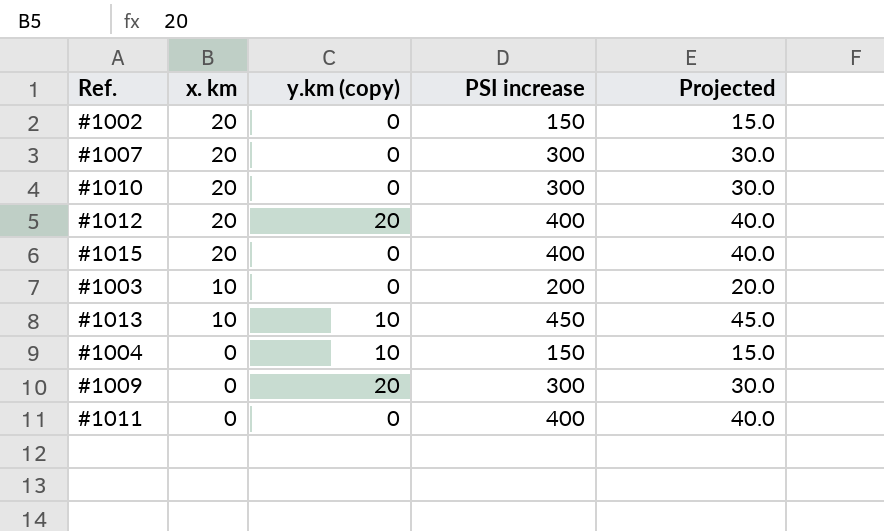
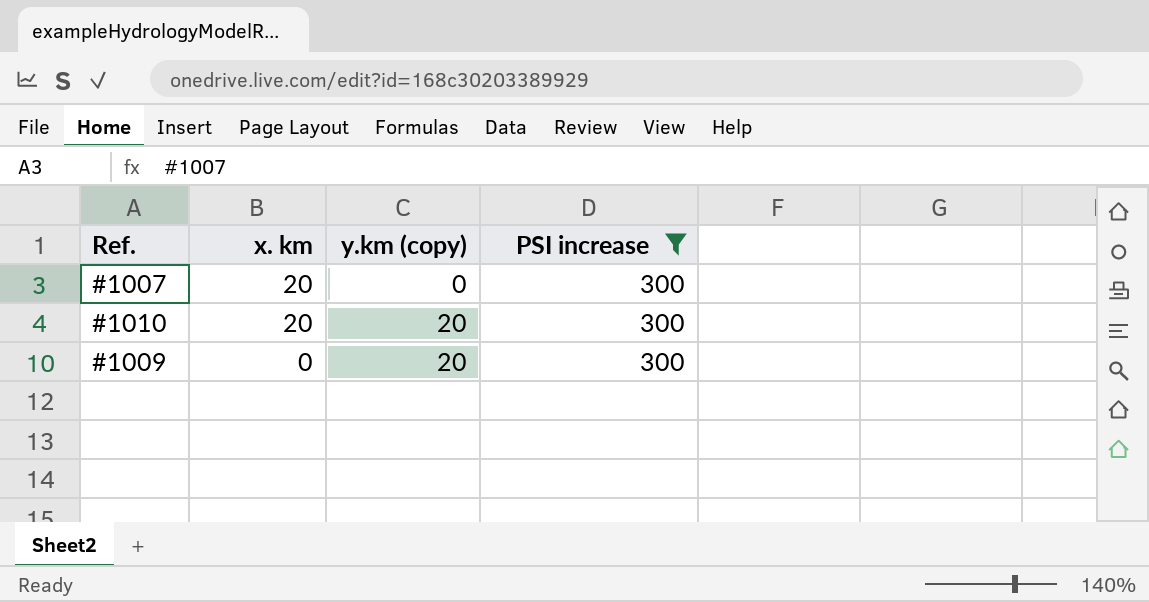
filter: none -> PSI increase = 300
column Projected | formula: [PSI increase] * 0.1 -> none
#1010 | y.km (copy): 0 -> 20

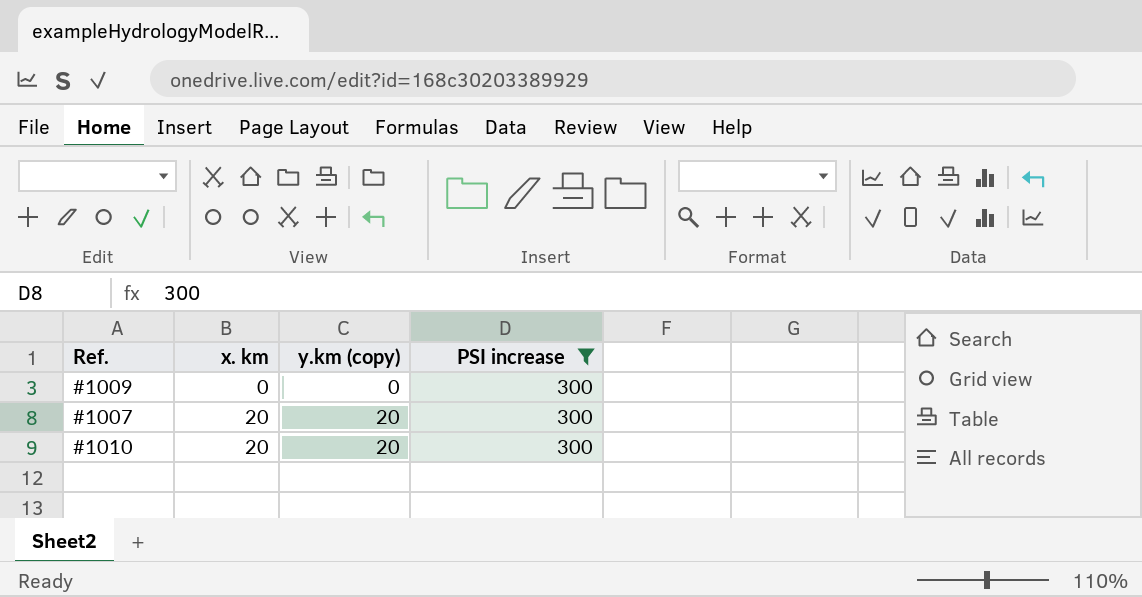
row order: x. km descending -> x. km ascending
#1009 | y.km (copy): 20 -> 0
#1007 | y.km (copy): 0 -> 20

